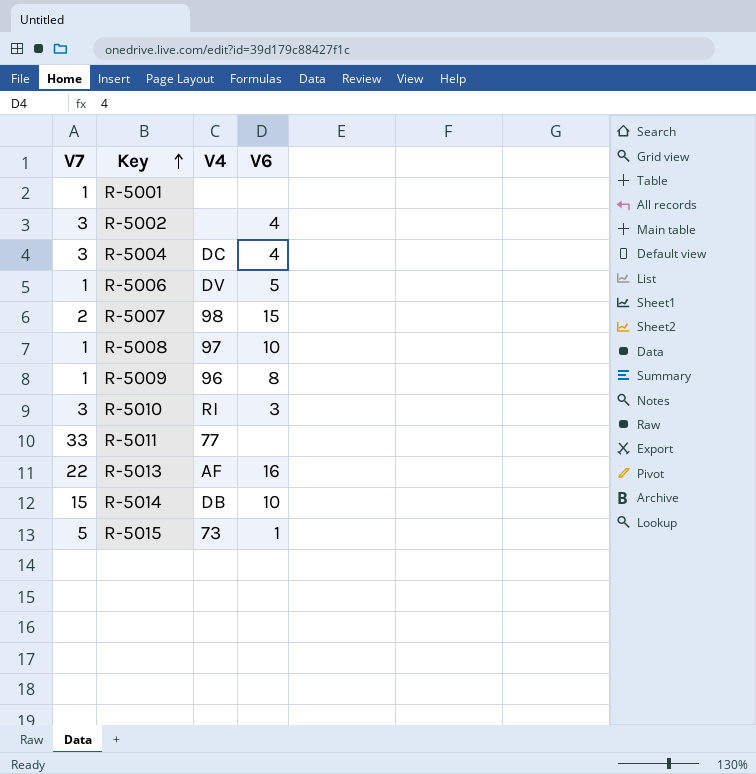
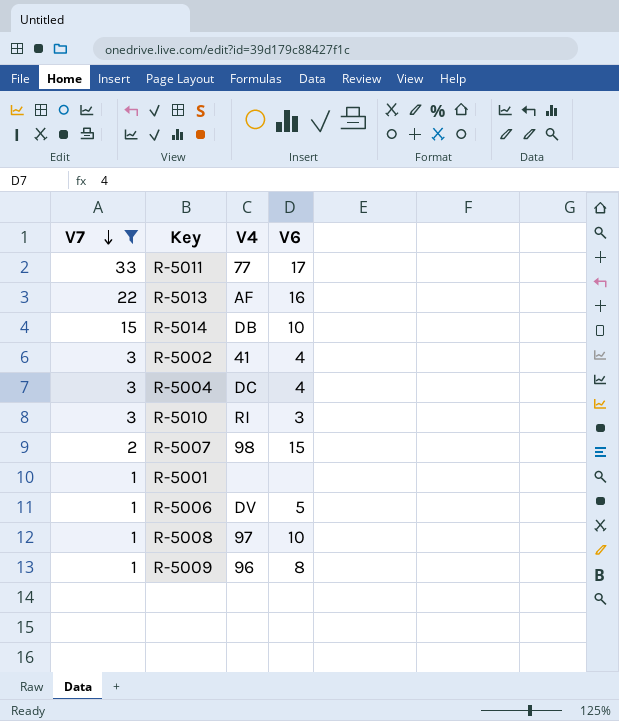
filter: none -> V7 != 5
row order: Key ascending -> V7 descending
R-5011 | V6: none -> 17
R-5002 | V4: none -> 41

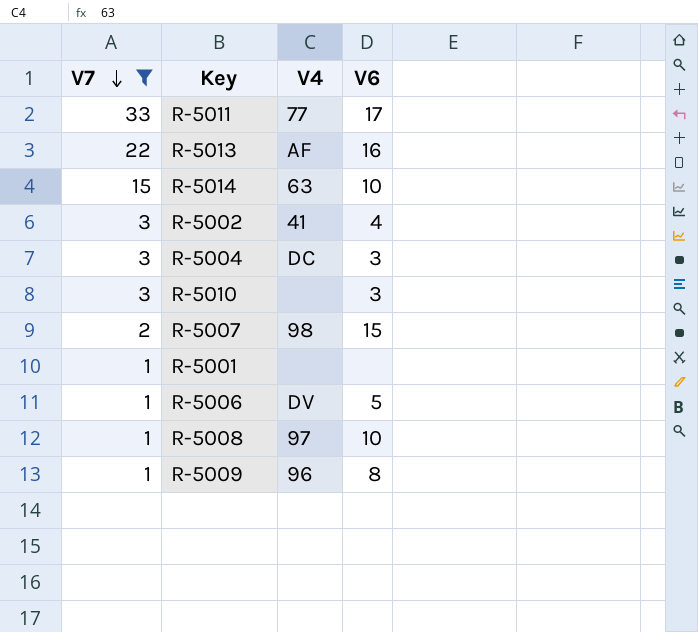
R-5014 | V4: DB -> 63
R-5004 | V6: 4 -> 3
R-5010 | V4: RI -> none

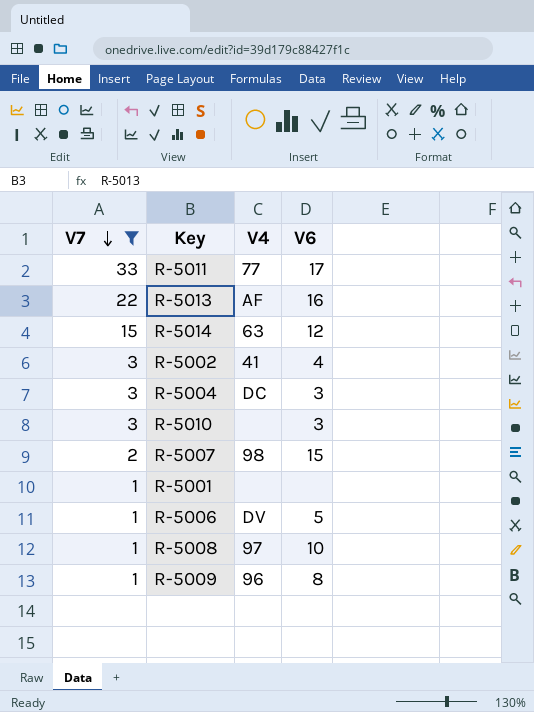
R-5014 | V6: 10 -> 12

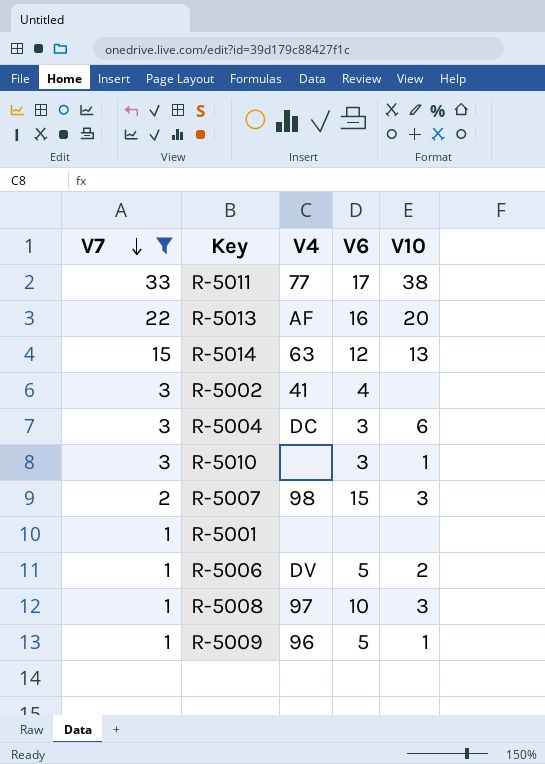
column V10 | position: none -> 5
R-5009 | V6: 8 -> 5

